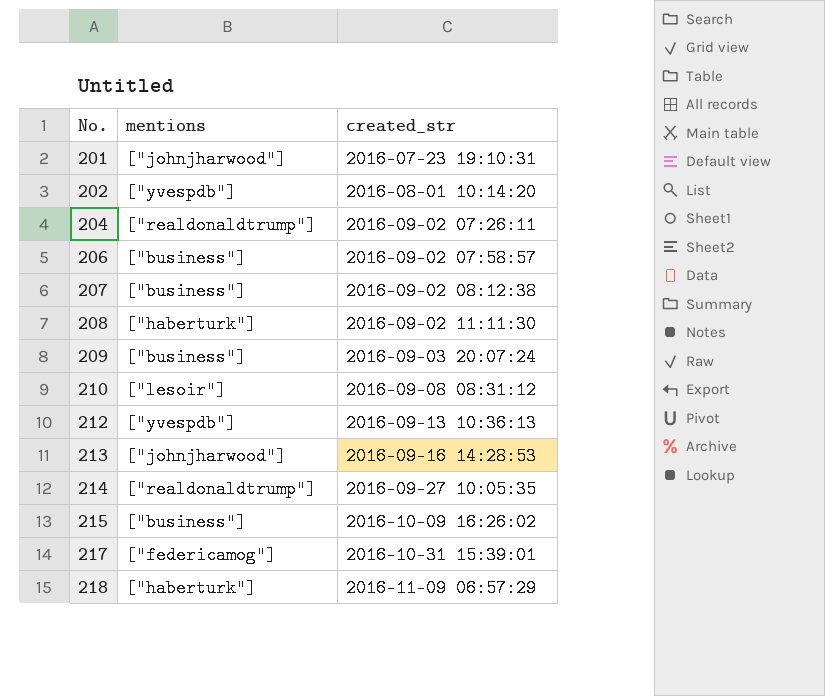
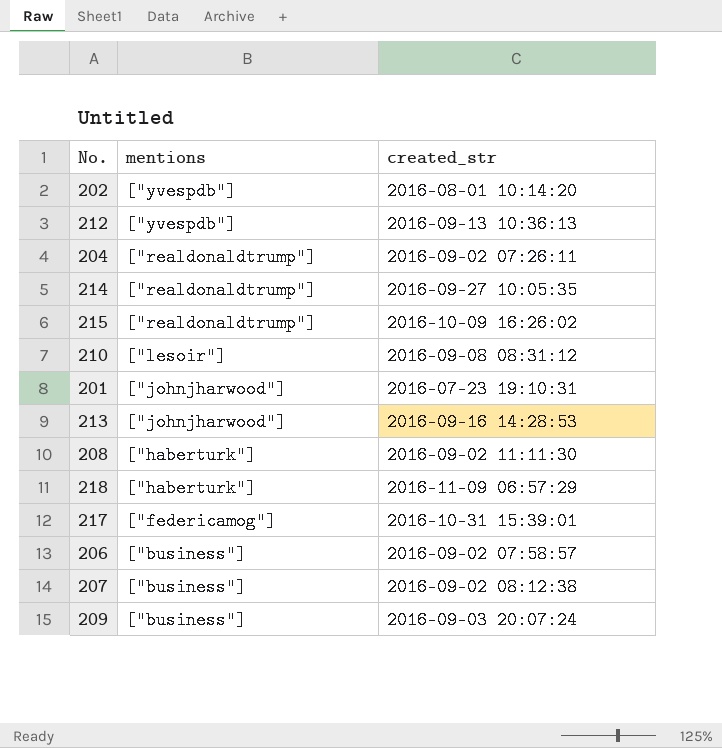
row order: No. ascending -> mentions descending
215 | mentions: ["business"] -> ["realdonaldtrump"]

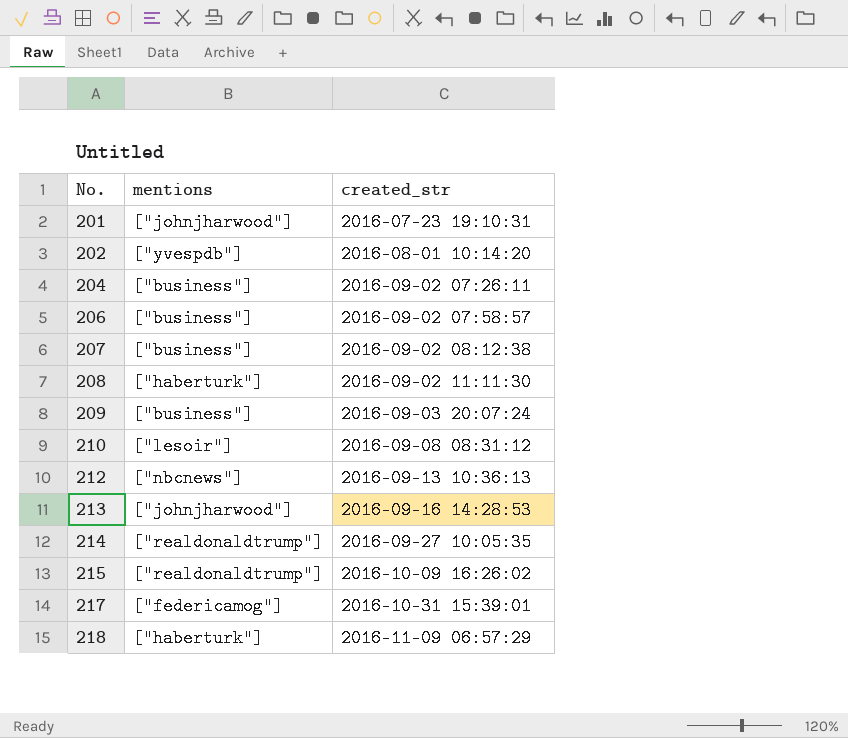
row order: mentions descending -> No. ascending
204 | mentions: ["realdonaldtrump"] -> ["business"]
212 | mentions: ["yvespdb"] -> ["nbcnews"]

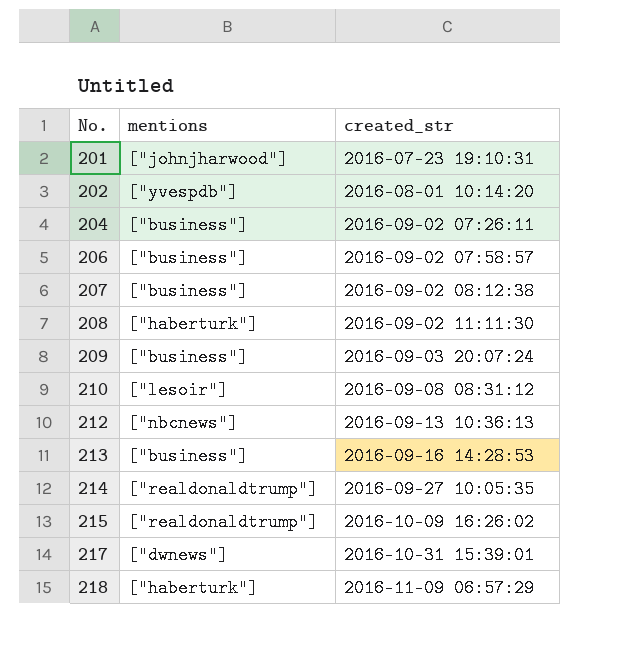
213 | mentions: ["johnjharwood"] -> ["business"]
217 | mentions: ["federicamog"] -> ["dwnews"]

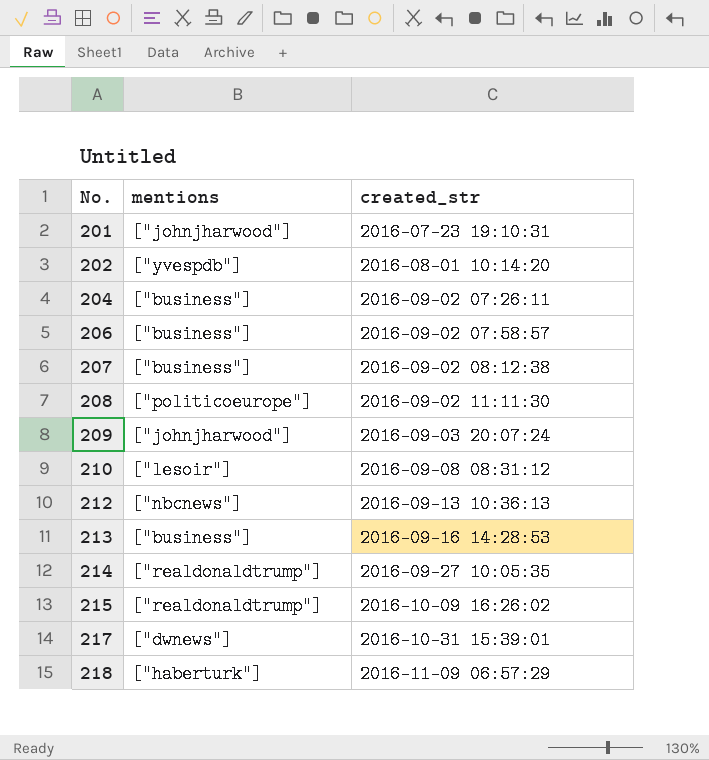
208 | mentions: ["haberturk"] -> ["politicoeurope"]
209 | mentions: ["business"] -> ["johnjharwood"]

